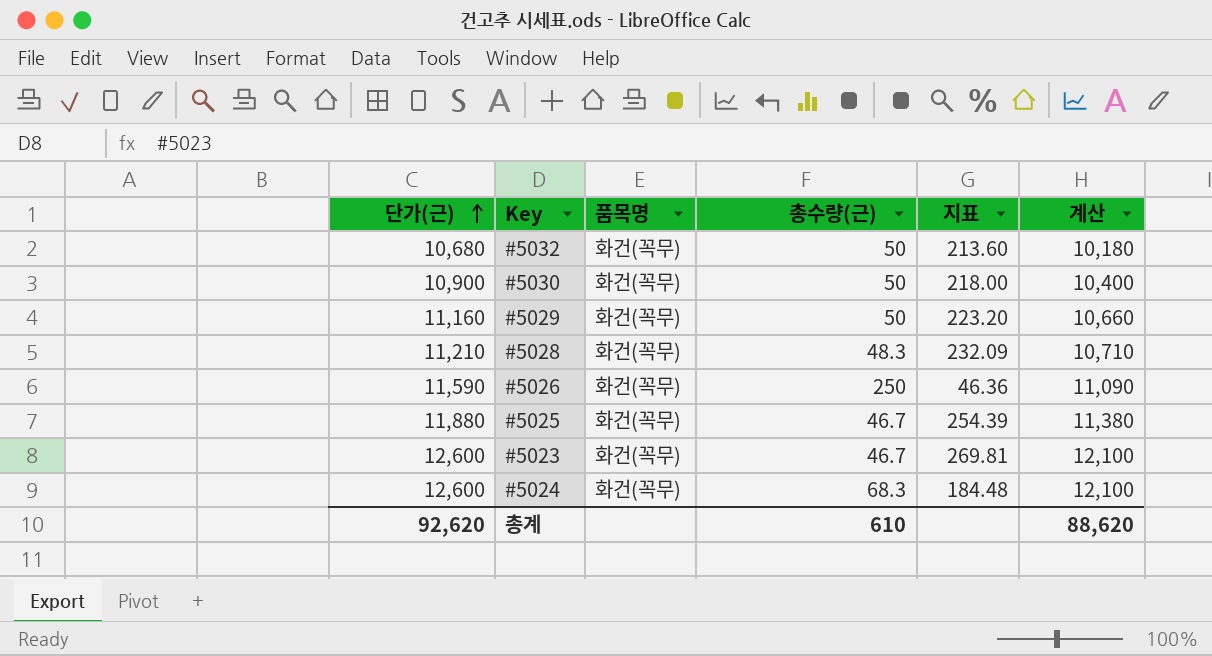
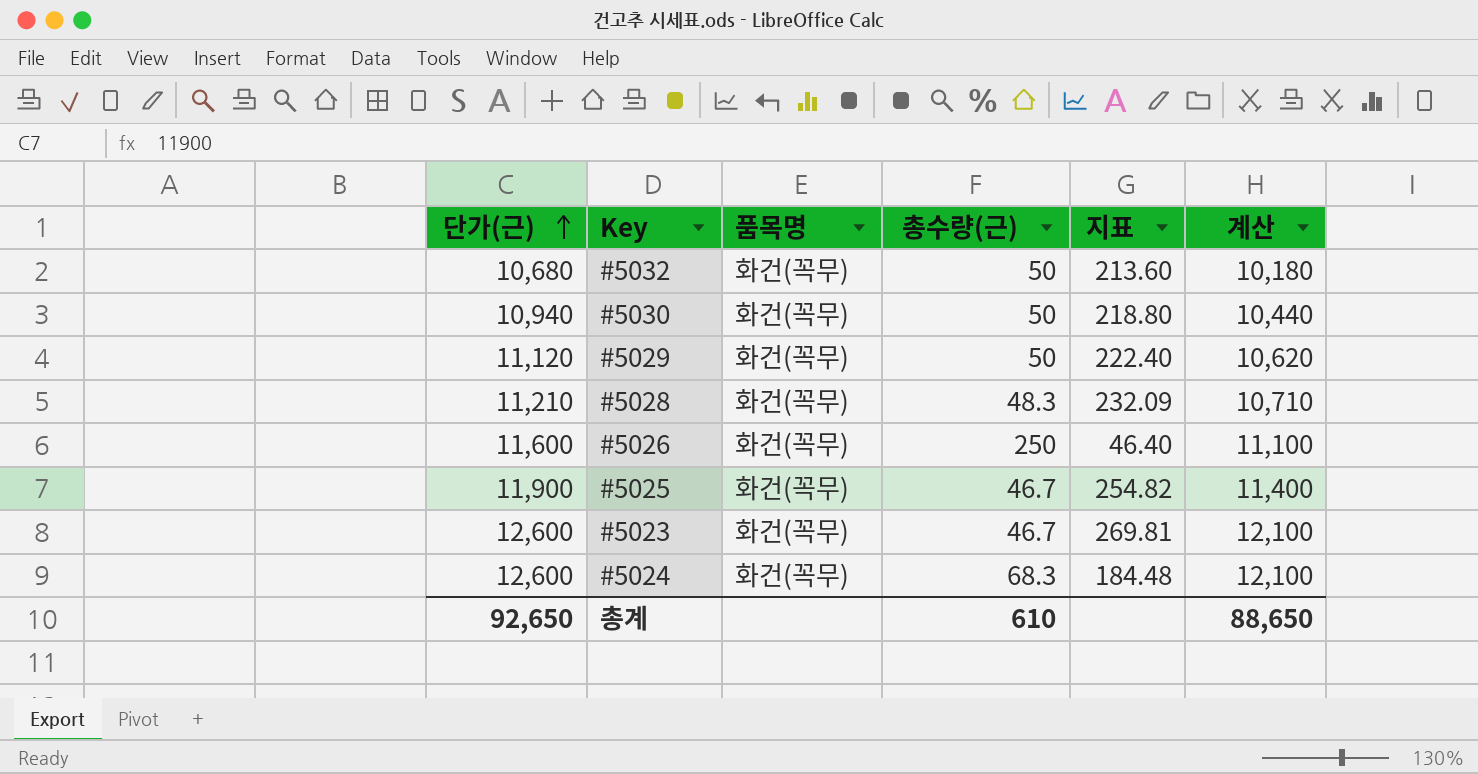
#5030 | 단가(근): 10,900 -> 10,940
#5030 | 지표: 218.00 -> 218.80
#5030 | 계산: 10,400 -> 10,440
#5029 | 단가(근): 11,160 -> 11,120
#5029 | 지표: 223.20 -> 222.40
#5029 | 계산: 10,660 -> 10,620
#5026 | 단가(근): 11,590 -> 11,600
#5026 | 지표: 46.36 -> 46.40
#5026 | 계산: 11,090 -> 11,100
#5025 | 단가(근): 11,880 -> 11,900
#5025 | 지표: 254.39 -> 254.82
#5025 | 계산: 11,380 -> 11,400
총계 | 단가(근): 92,620 -> 92,650
총계 | 계산: 88,620 -> 88,650

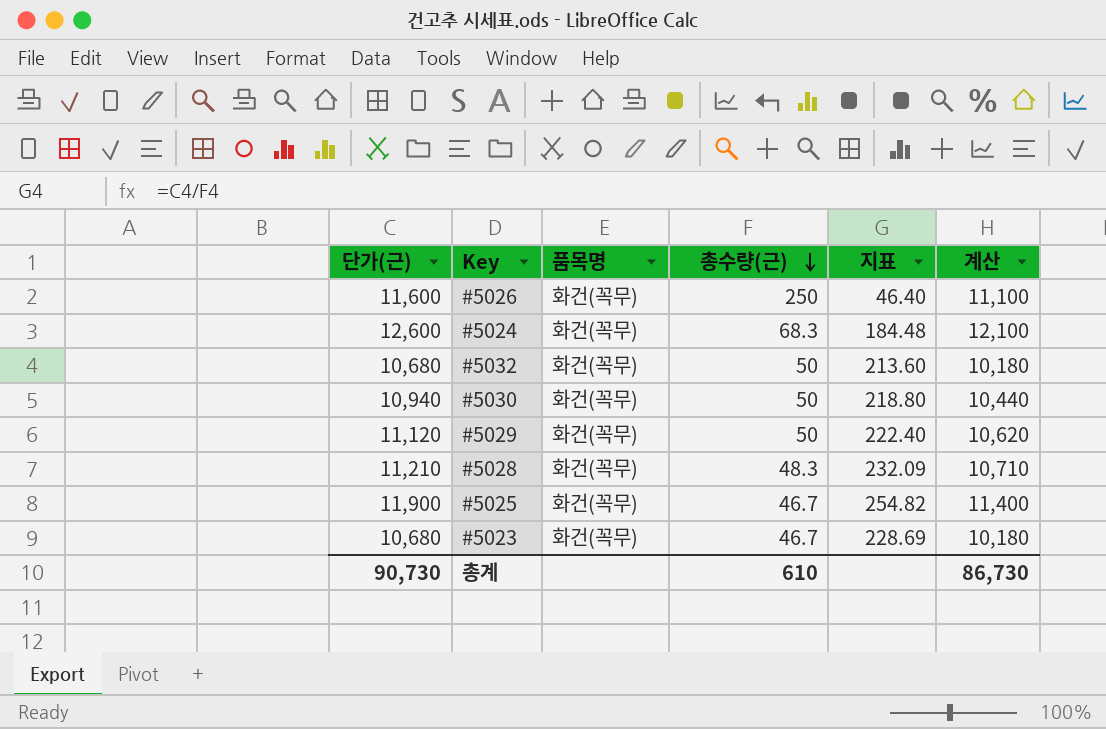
row order: 단가(근) ascending -> 총수량(근) descending
#5023 | 단가(근): 12,600 -> 10,680
#5023 | 지표: 269.81 -> 228.69
#5023 | 계산: 12,100 -> 10,180
총계 | 단가(근): 92,650 -> 90,730
총계 | 계산: 88,650 -> 86,730

